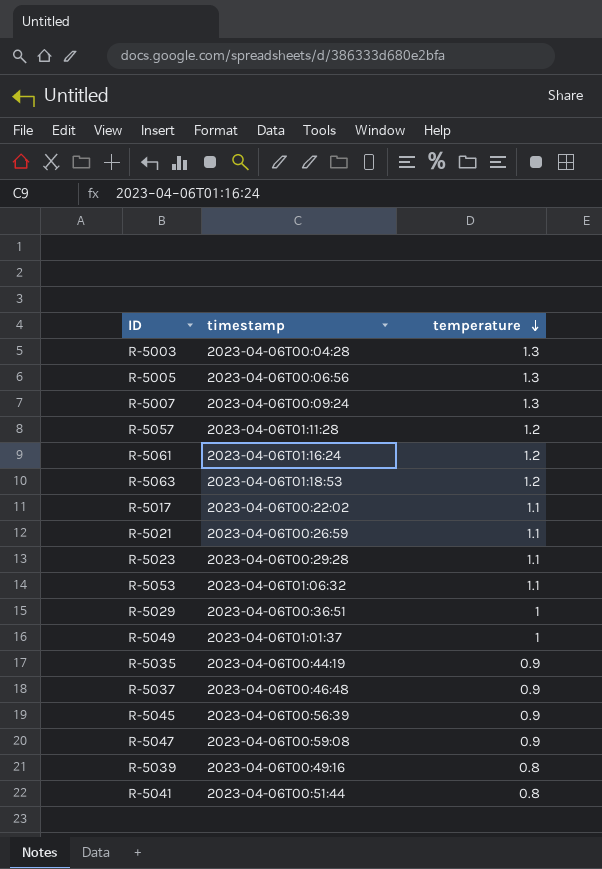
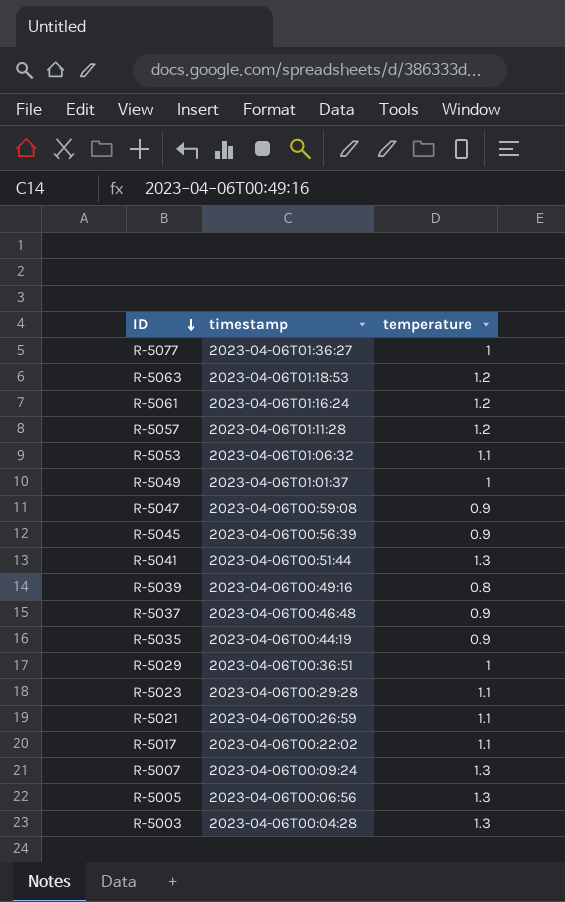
row order: temperature descending -> ID descending
row R-5077: none -> 2023-04-06T01:36:27 | 1
R-5041 | temperature: 0.8 -> 1.3

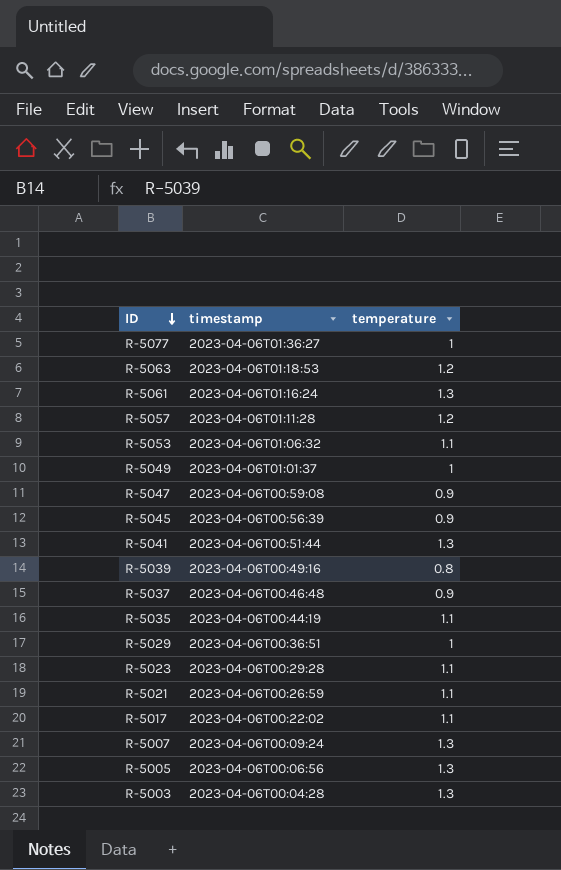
R-5061 | temperature: 1.2 -> 1.3
R-5035 | temperature: 0.9 -> 1.1

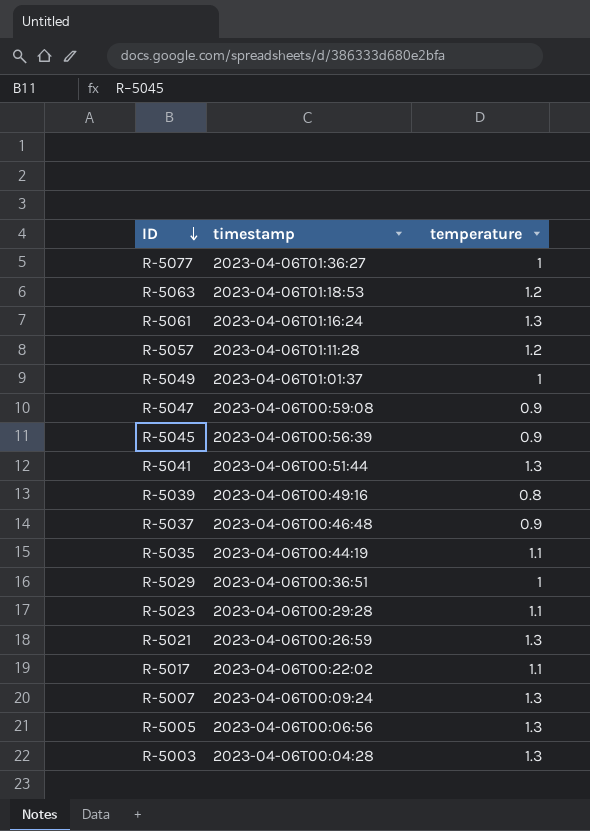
row R-5053: 2023-04-06T01:06:32 | 1.1 -> none
R-5021 | temperature: 1.1 -> 1.3

